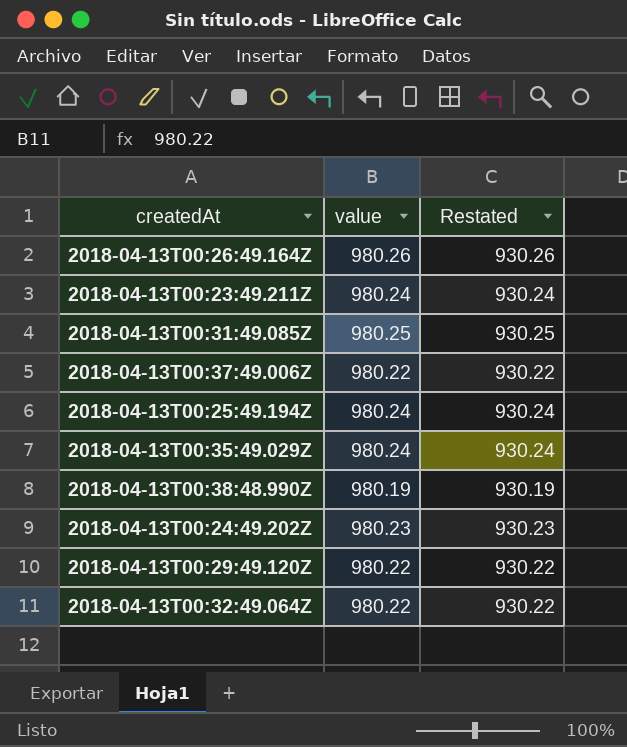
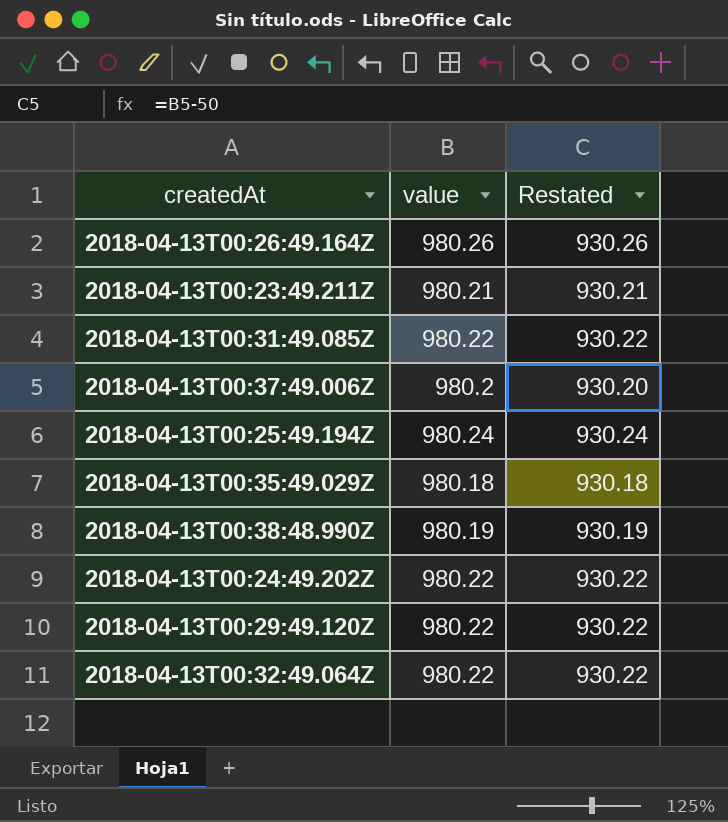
2018-04-13T00:23:49.211Z | value: 980.24 -> 980.21
2018-04-13T00:23:49.211Z | Restated: 930.24 -> 930.21
2018-04-13T00:31:49.085Z | value: 980.25 -> 980.22
2018-04-13T00:31:49.085Z | Restated: 930.25 -> 930.22
2018-04-13T00:37:49.006Z | value: 980.22 -> 980.2
2018-04-13T00:37:49.006Z | Restated: 930.22 -> 930.20
2018-04-13T00:35:49.029Z | value: 980.24 -> 980.18
2018-04-13T00:35:49.029Z | Restated: 930.24 -> 930.18
2018-04-13T00:24:49.202Z | value: 980.23 -> 980.22
2018-04-13T00:24:49.202Z | Restated: 930.23 -> 930.22

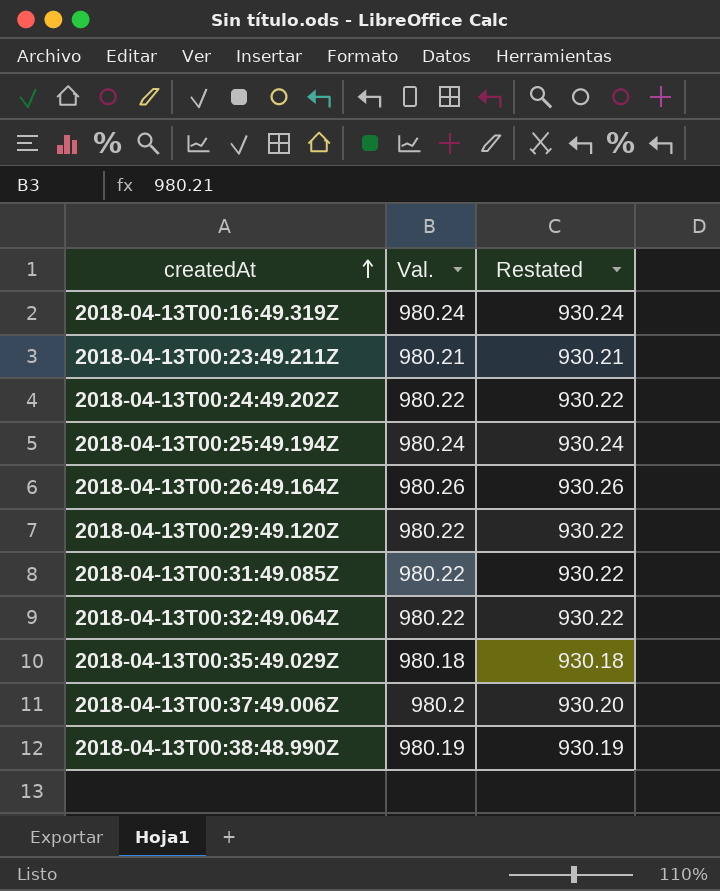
row order: none -> createdAt ascending
column name: value -> Val.
row 2018-04-13T00:16:49.319Z: none -> 980.24 | 930.24

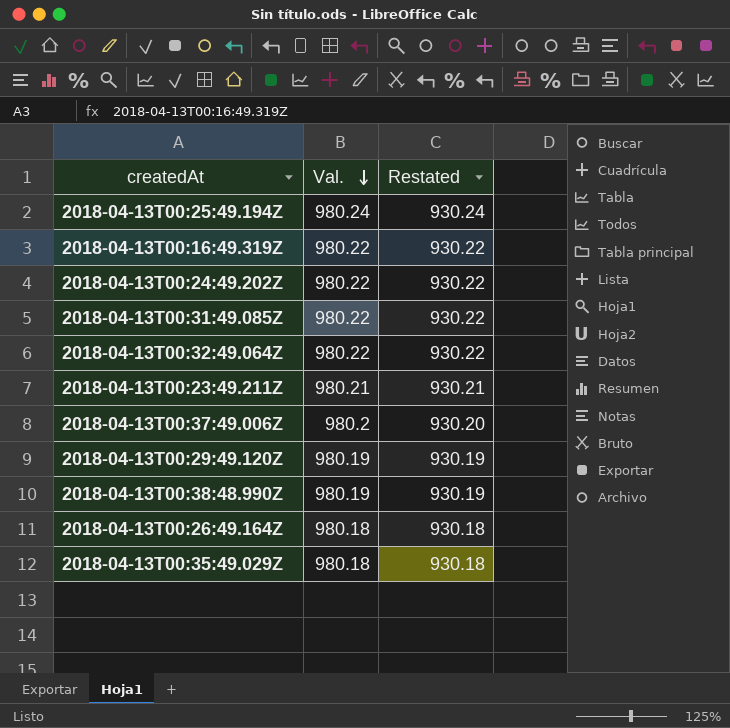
row order: createdAt ascending -> Val. descending
2018-04-13T00:16:49.319Z | Val.: 980.24 -> 980.22
2018-04-13T00:16:49.319Z | Restated: 930.24 -> 930.22
2018-04-13T00:29:49.120Z | Val.: 980.22 -> 980.19
2018-04-13T00:29:49.120Z | Restated: 930.22 -> 930.19
2018-04-13T00:26:49.164Z | Val.: 980.26 -> 980.18
2018-04-13T00:26:49.164Z | Restated: 930.26 -> 930.18

